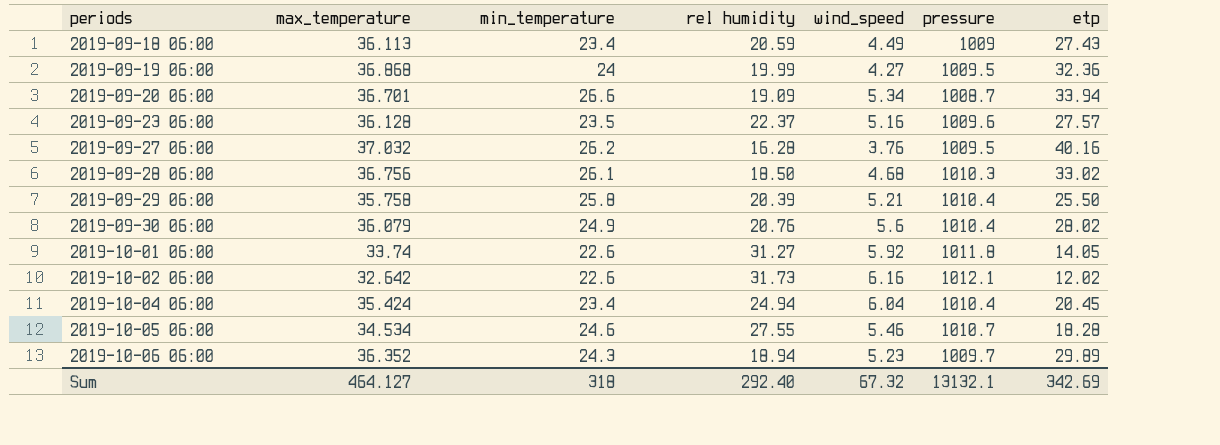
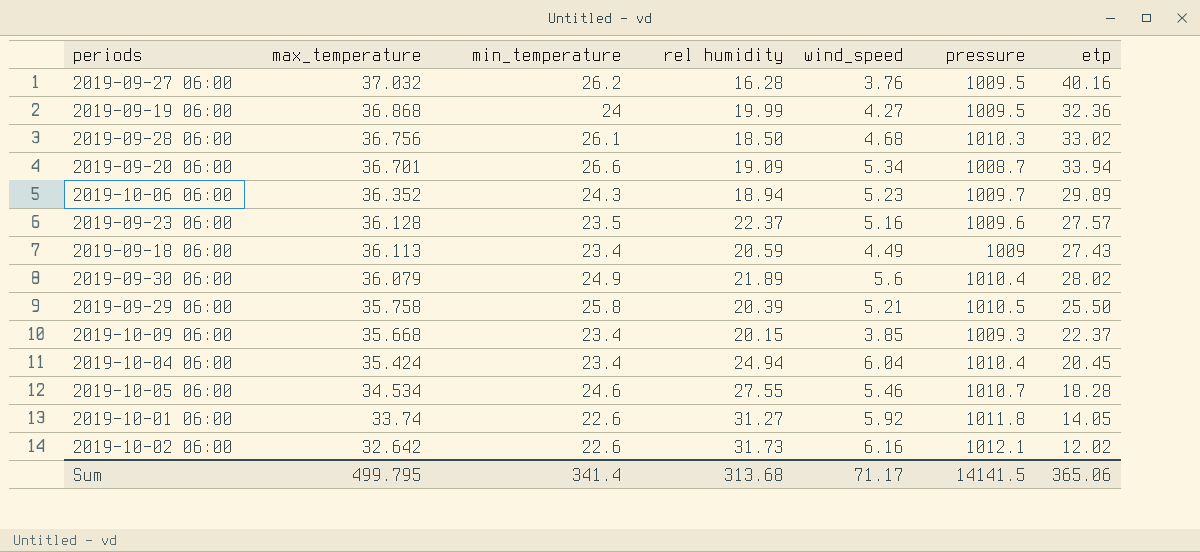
row order: periods ascending -> max_temperature descending
2019-09-30 06:00 | rel humidity: 20.76 -> 21.89
2019-09-29 06:00 | pressure: 1010.4 -> 1010.5
row 2019-10-09 06:00: none -> 35.668 | 23.4 | 20.15 | 3.85 | 1009.3 | 22.37
Sum | max_temperature: 464.127 -> 499.795
Sum | min_temperature: 318 -> 341.4
Sum | rel humidity: 292.40 -> 313.68
Sum | wind_speed: 67.32 -> 71.17
Sum | pressure: 13132.1 -> 14141.5
Sum | etp: 342.69 -> 365.06

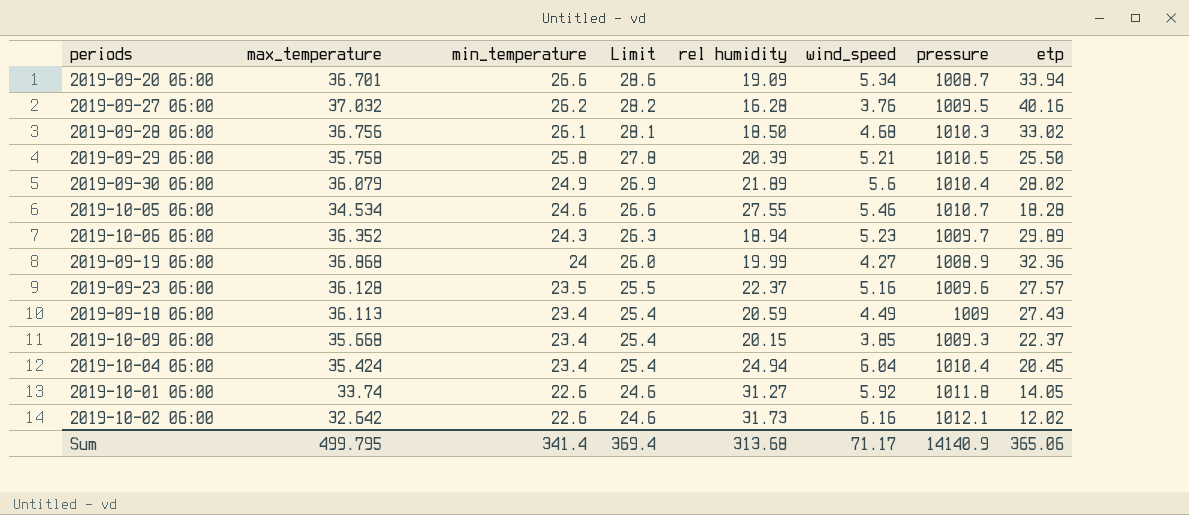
row order: max_temperature descending -> min_temperature descending
column Limit | formula: none -> [min_temperature] + 2
2019-09-19 06:00 | pressure: 1009.5 -> 1008.9
Sum | pressure: 14141.5 -> 14140.9

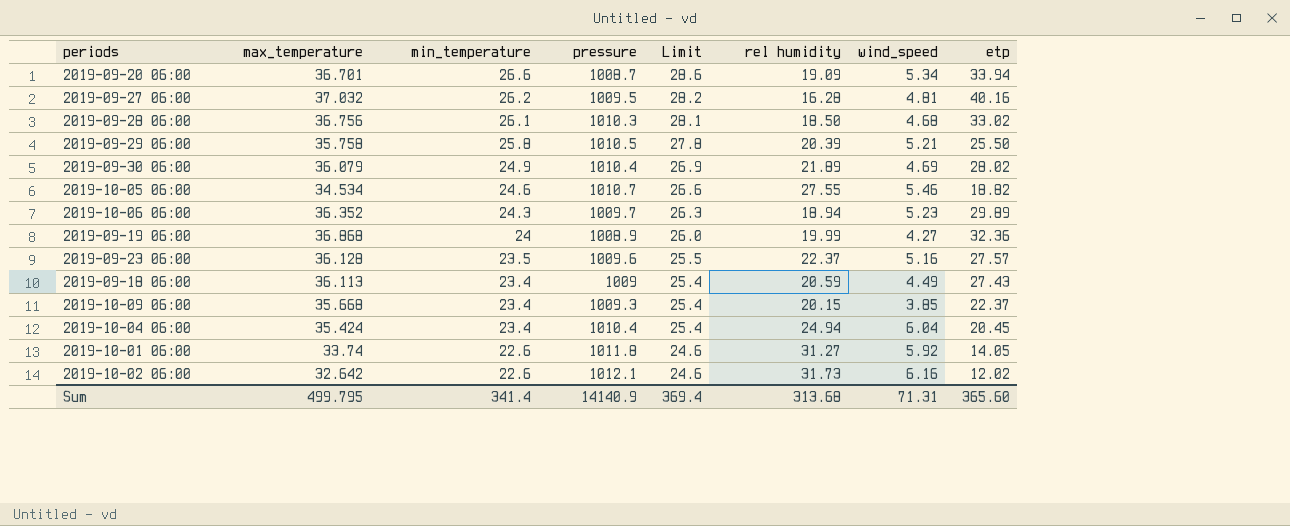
column pressure | position: 7 -> 4
2019-09-27 06:00 | wind_speed: 3.76 -> 4.81
2019-09-30 06:00 | wind_speed: 5.6 -> 4.69
2019-10-05 06:00 | etp: 18.28 -> 18.82
Sum | wind_speed: 71.17 -> 71.31
Sum | etp: 365.06 -> 365.60

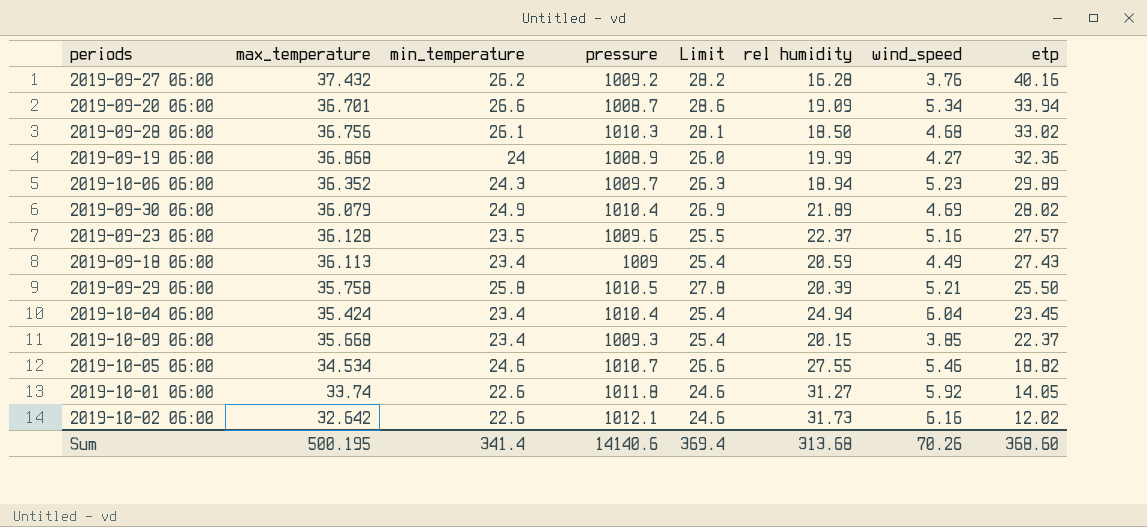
row order: min_temperature descending -> etp descending
2019-09-27 06:00 | max_temperature: 37.032 -> 37.432
2019-09-27 06:00 | pressure: 1009.5 -> 1009.2
2019-09-27 06:00 | wind_speed: 4.81 -> 3.76
2019-10-04 06:00 | etp: 20.45 -> 23.45
Sum | max_temperature: 499.795 -> 500.195
Sum | pressure: 14140.9 -> 14140.6
Sum | wind_speed: 71.31 -> 70.26
Sum | etp: 365.60 -> 368.60

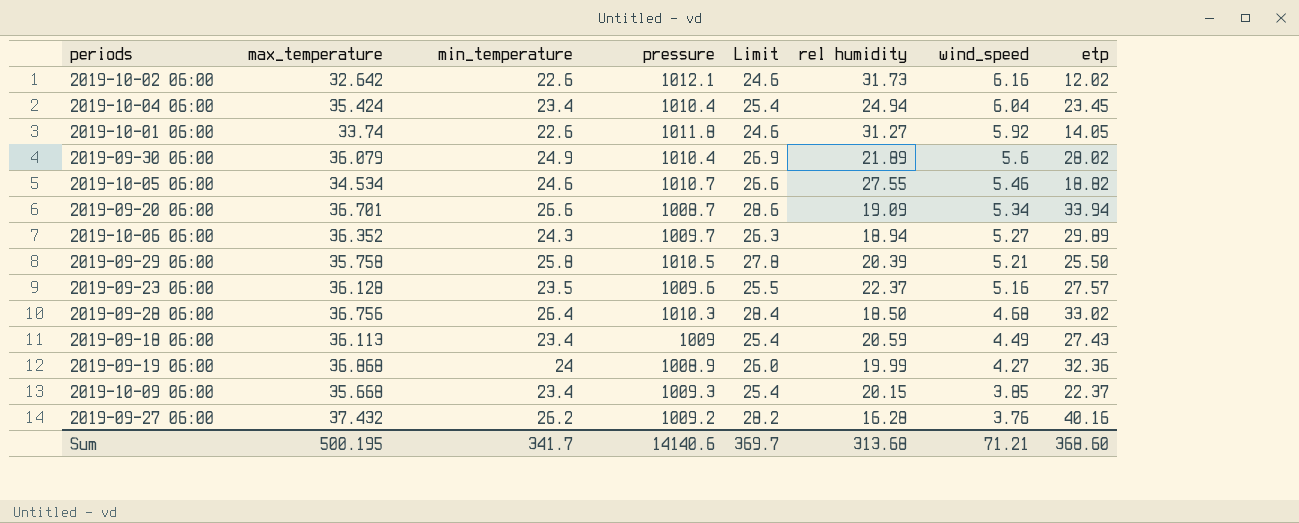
row order: etp descending -> wind_speed descending
2019-09-30 06:00 | wind_speed: 4.69 -> 5.6
2019-10-06 06:00 | wind_speed: 5.23 -> 5.27
2019-09-28 06:00 | min_temperature: 26.1 -> 26.4
2019-09-28 06:00 | Limit: 28.1 -> 28.4
Sum | min_temperature: 341.4 -> 341.7
Sum | Limit: 369.4 -> 369.7
Sum | wind_speed: 70.26 -> 71.21

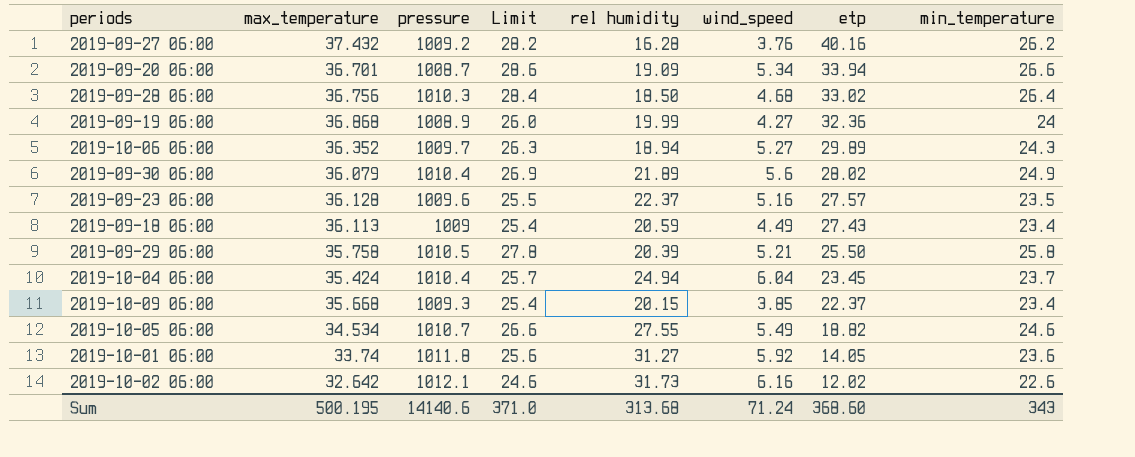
row order: wind_speed descending -> etp descending
column min_temperature | position: 3 -> 8
2019-10-04 06:00 | Limit: 25.4 -> 25.7
2019-10-04 06:00 | min_temperature: 23.4 -> 23.7
2019-10-05 06:00 | wind_speed: 5.46 -> 5.49
2019-10-01 06:00 | Limit: 24.6 -> 25.6
2019-10-01 06:00 | min_temperature: 22.6 -> 23.6
Sum | Limit: 369.7 -> 371.0
Sum | wind_speed: 71.21 -> 71.24
Sum | min_temperature: 341.7 -> 343

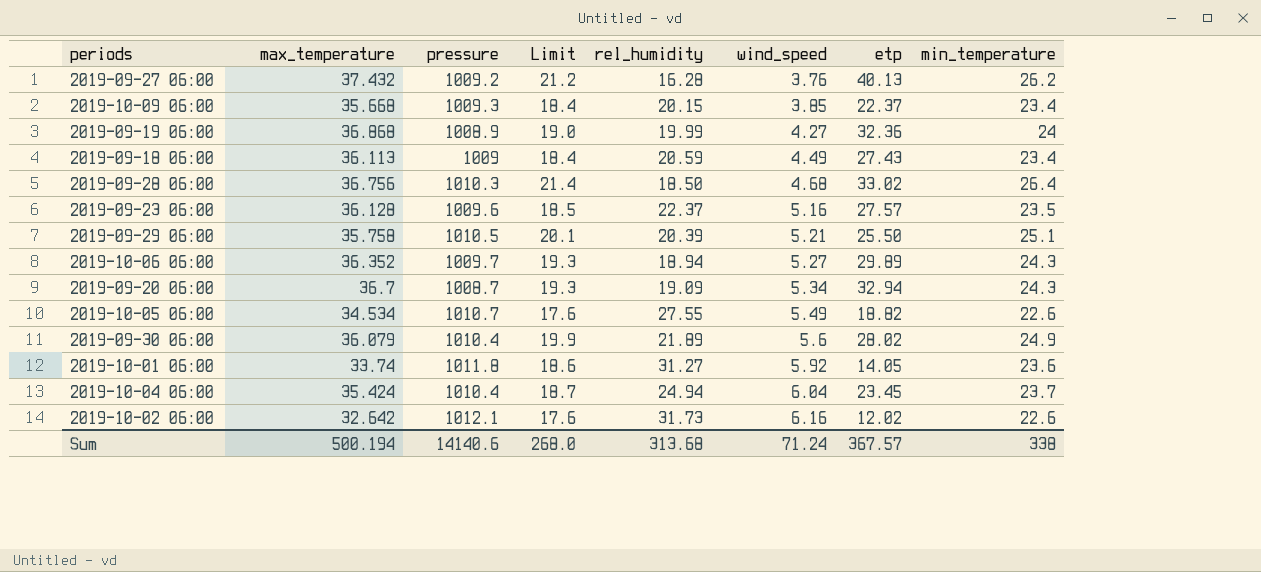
row order: etp descending -> wind_speed ascending
column Limit | formula: [min_temperature] + 2 -> [min_temperature] - 5
column name: rel humidity -> rel_humidity
2019-09-27 06:00 | etp: 40.16 -> 40.13
2019-09-29 06:00 | min_temperature: 25.8 -> 25.1
2019-09-20 06:00 | max_temperature: 36.701 -> 36.7
2019-09-20 06:00 | etp: 33.94 -> 32.94
2019-09-20 06:00 | min_temperature: 26.6 -> 24.3
2019-10-05 06:00 | min_temperature: 24.6 -> 22.6
Sum | max_temperature: 500.195 -> 500.194
Sum | Limit: 371.0 -> 268.0
Sum | etp: 368.60 -> 367.57
Sum | min_temperature: 343 -> 338

